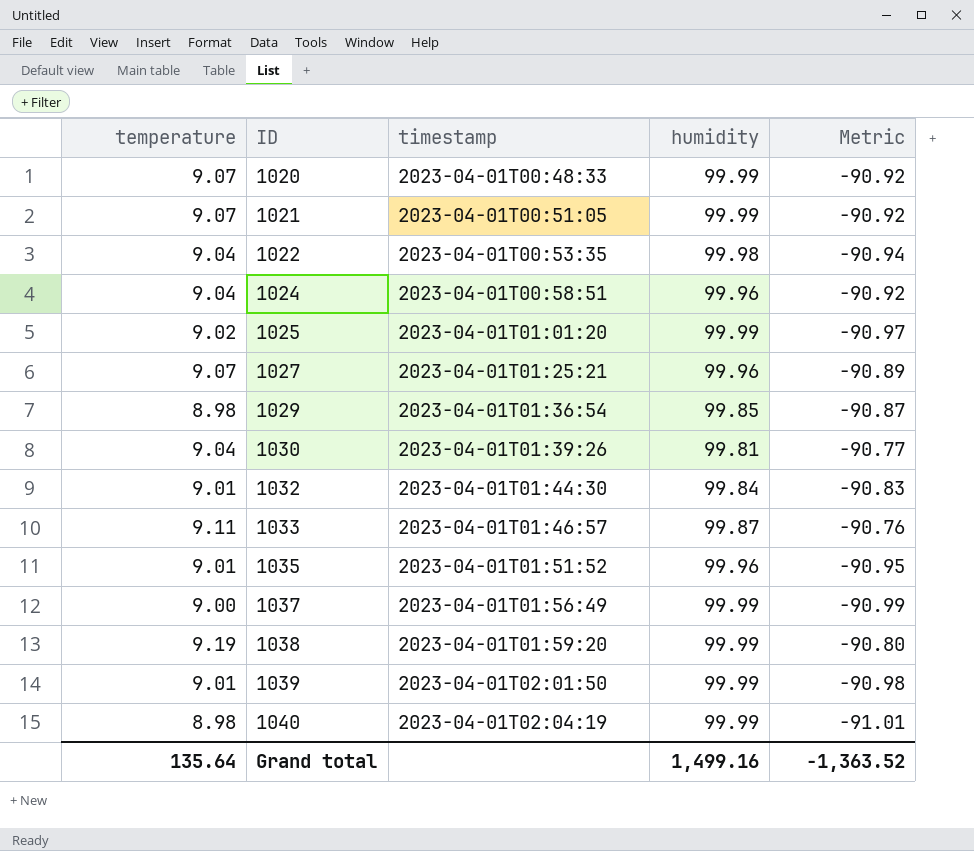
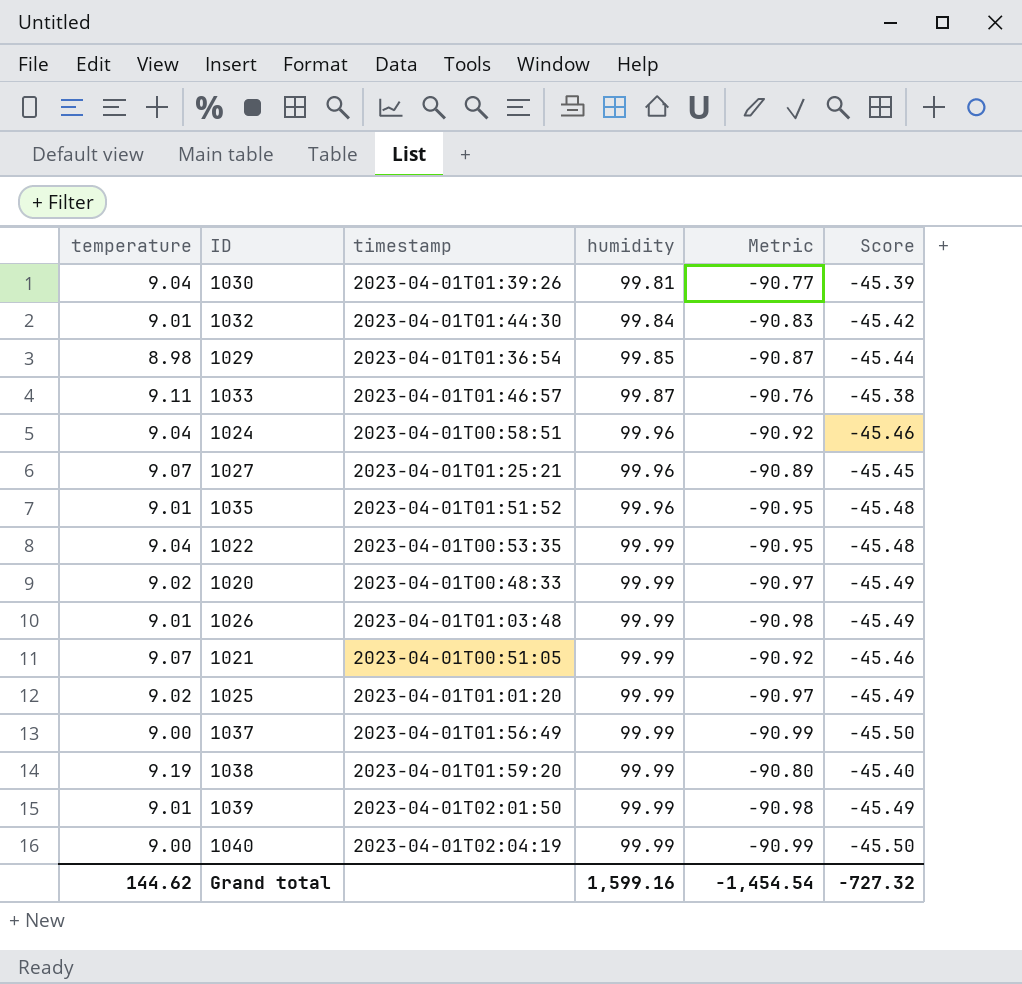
row order: ID ascending -> humidity ascending
column Score | formula: none -> [Metric] * 0.5
1022 | humidity: 99.98 -> 99.99
1022 | Metric: -90.94 -> -90.95
1020 | temperature: 9.07 -> 9.02
1020 | Metric: -90.92 -> -90.97
row 1026: none -> 9.01 | 2023-04-01T01:03:48 | 99.99 | -90.98 | -45.49
1040 | temperature: 8.98 -> 9.00
1040 | Metric: -91.01 -> -90.99
Grand total | temperature: 135.64 -> 144.62
Grand total | humidity: 1,499.16 -> 1,599.16
Grand total | Metric: -1,363.52 -> -1,454.54

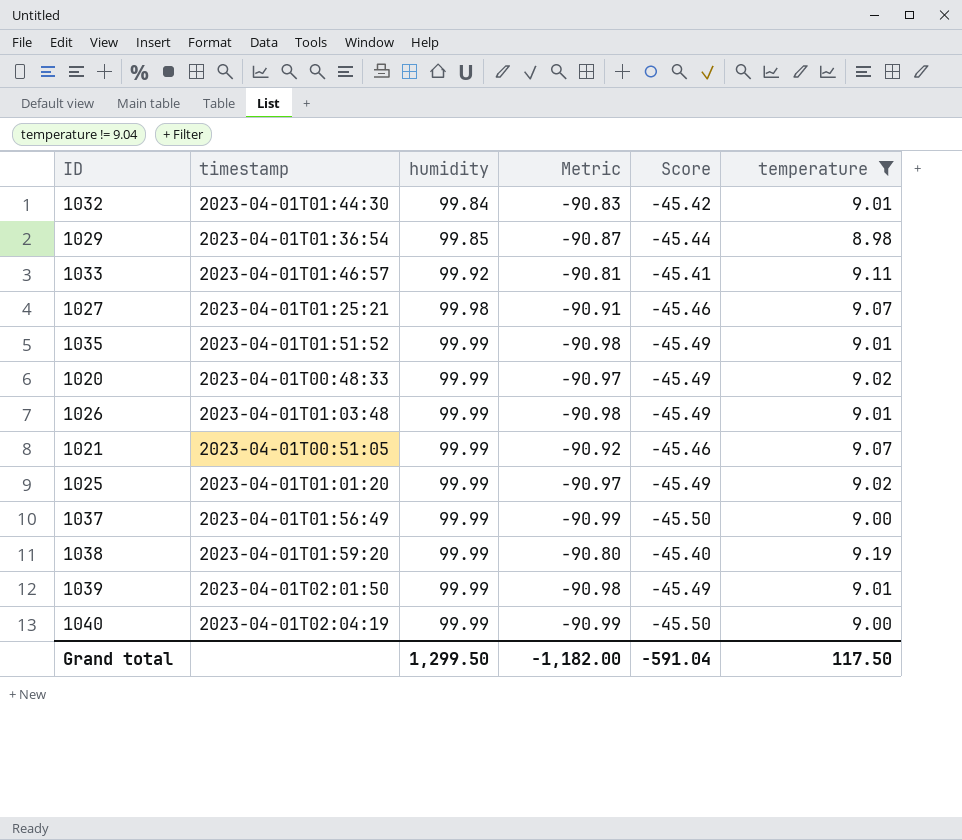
filter: none -> temperature != 9.04
column temperature | position: 1 -> 6
1033 | humidity: 99.87 -> 99.92
1033 | Metric: -90.76 -> -90.81
1033 | Score: -45.38 -> -45.41
1027 | humidity: 99.96 -> 99.98
1027 | Metric: -90.89 -> -90.91
1027 | Score: -45.45 -> -45.46
1035 | humidity: 99.96 -> 99.99
1035 | Metric: -90.95 -> -90.98
1035 | Score: -45.48 -> -45.49
Grand total | humidity: 1,599.16 -> 1,299.50
Grand total | Metric: -1,454.54 -> -1,182.00
Grand total | Score: -727.32 -> -591.04
Grand total | temperature: 144.62 -> 117.50

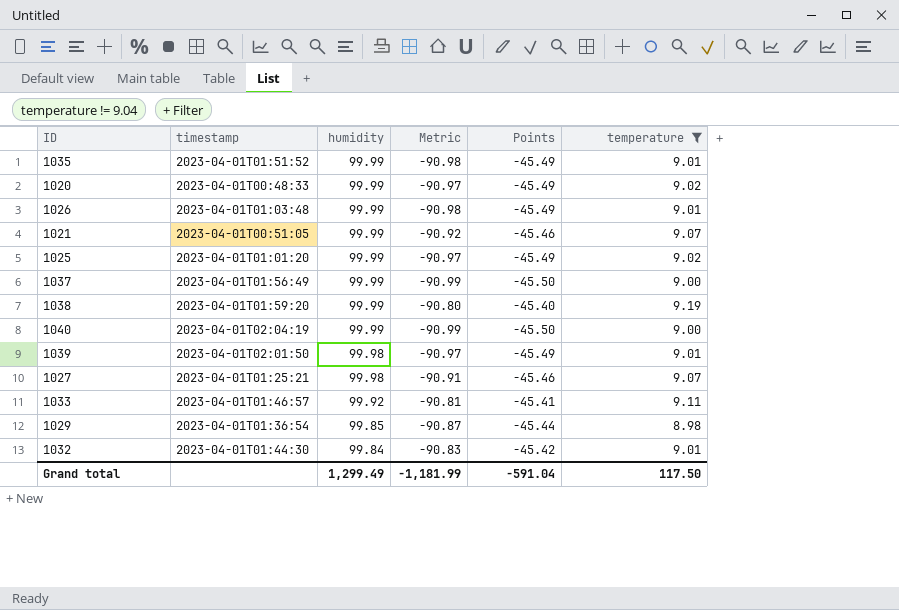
row order: humidity ascending -> humidity descending
column name: Score -> Points
1039 | humidity: 99.99 -> 99.98
1039 | Metric: -90.98 -> -90.97
Grand total | humidity: 1,299.50 -> 1,299.49
Grand total | Metric: -1,182.00 -> -1,181.99

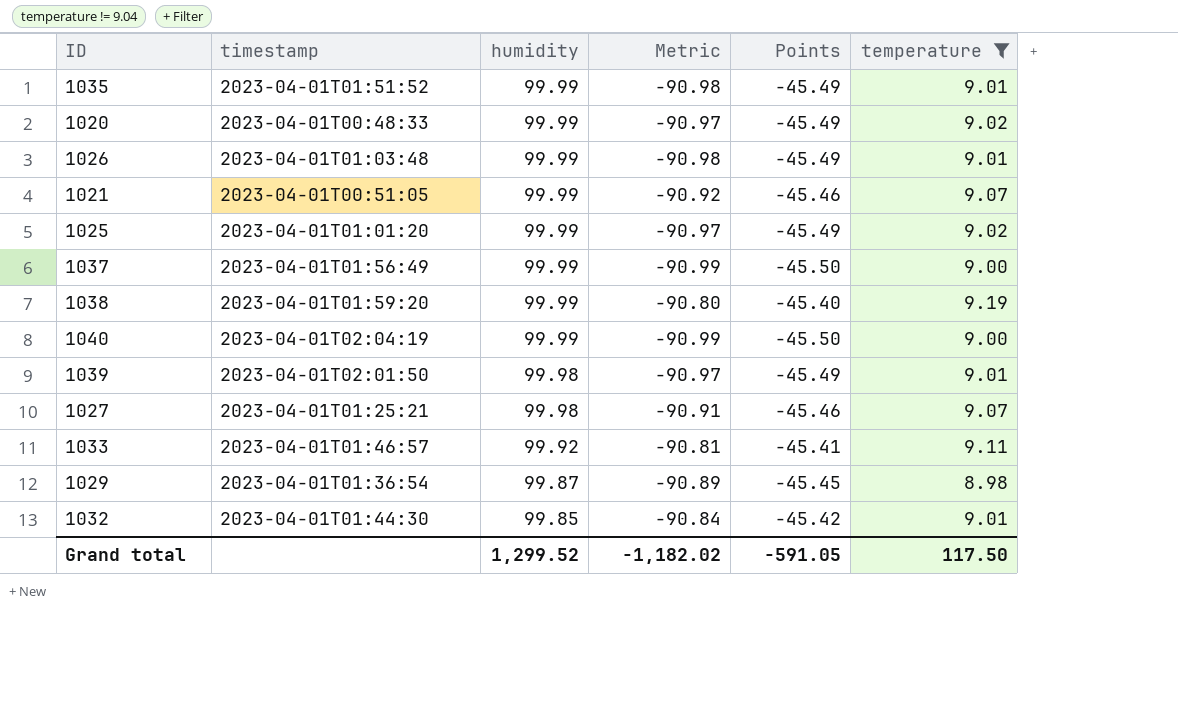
1029 | humidity: 99.85 -> 99.87
1029 | Metric: -90.87 -> -90.89
1029 | Points: -45.44 -> -45.45
1032 | humidity: 99.84 -> 99.85
1032 | Metric: -90.83 -> -90.84
Grand total | humidity: 1,299.49 -> 1,299.52
Grand total | Metric: -1,181.99 -> -1,182.02
Grand total | Points: -591.04 -> -591.05

